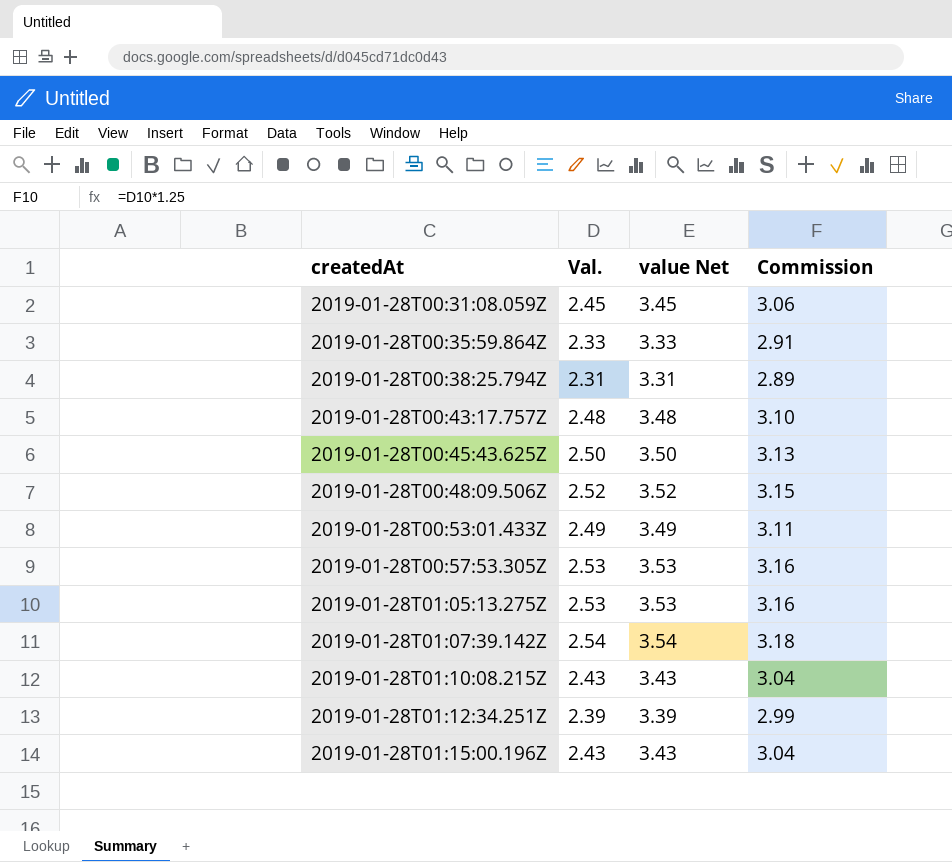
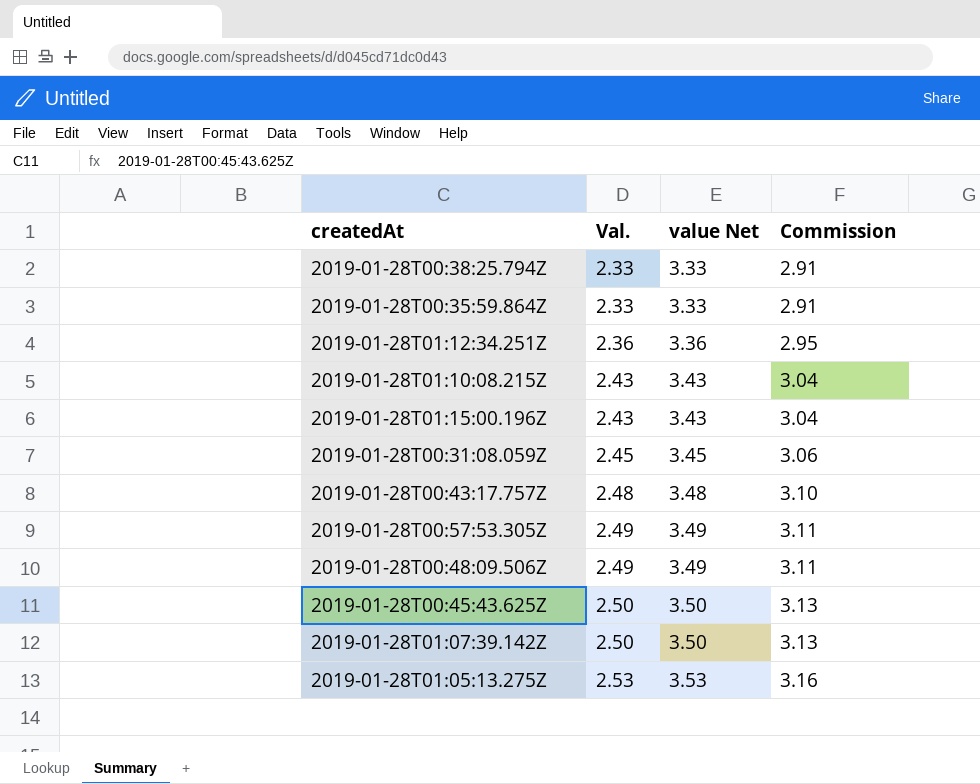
row order: createdAt ascending -> Val. ascending
row 2019-01-28T00:53:01.433Z: 2.49 | 3.49 | 3.11 -> none
2019-01-28T00:38:25.794Z | Val.: 2.31 -> 2.33
2019-01-28T00:38:25.794Z | value Net: 3.31 -> 3.33
2019-01-28T00:38:25.794Z | Commission: 2.89 -> 2.91
2019-01-28T01:12:34.251Z | Val.: 2.39 -> 2.36
2019-01-28T01:12:34.251Z | value Net: 3.39 -> 3.36
2019-01-28T01:12:34.251Z | Commission: 2.99 -> 2.95
2019-01-28T00:57:53.305Z | Val.: 2.53 -> 2.49
2019-01-28T00:57:53.305Z | value Net: 3.53 -> 3.49
2019-01-28T00:57:53.305Z | Commission: 3.16 -> 3.11
2019-01-28T00:48:09.506Z | Val.: 2.52 -> 2.49
2019-01-28T00:48:09.506Z | value Net: 3.52 -> 3.49
2019-01-28T00:48:09.506Z | Commission: 3.15 -> 3.11
2019-01-28T01:07:39.142Z | Val.: 2.54 -> 2.50
2019-01-28T01:07:39.142Z | value Net: 3.54 -> 3.50
2019-01-28T01:07:39.142Z | Commission: 3.18 -> 3.13

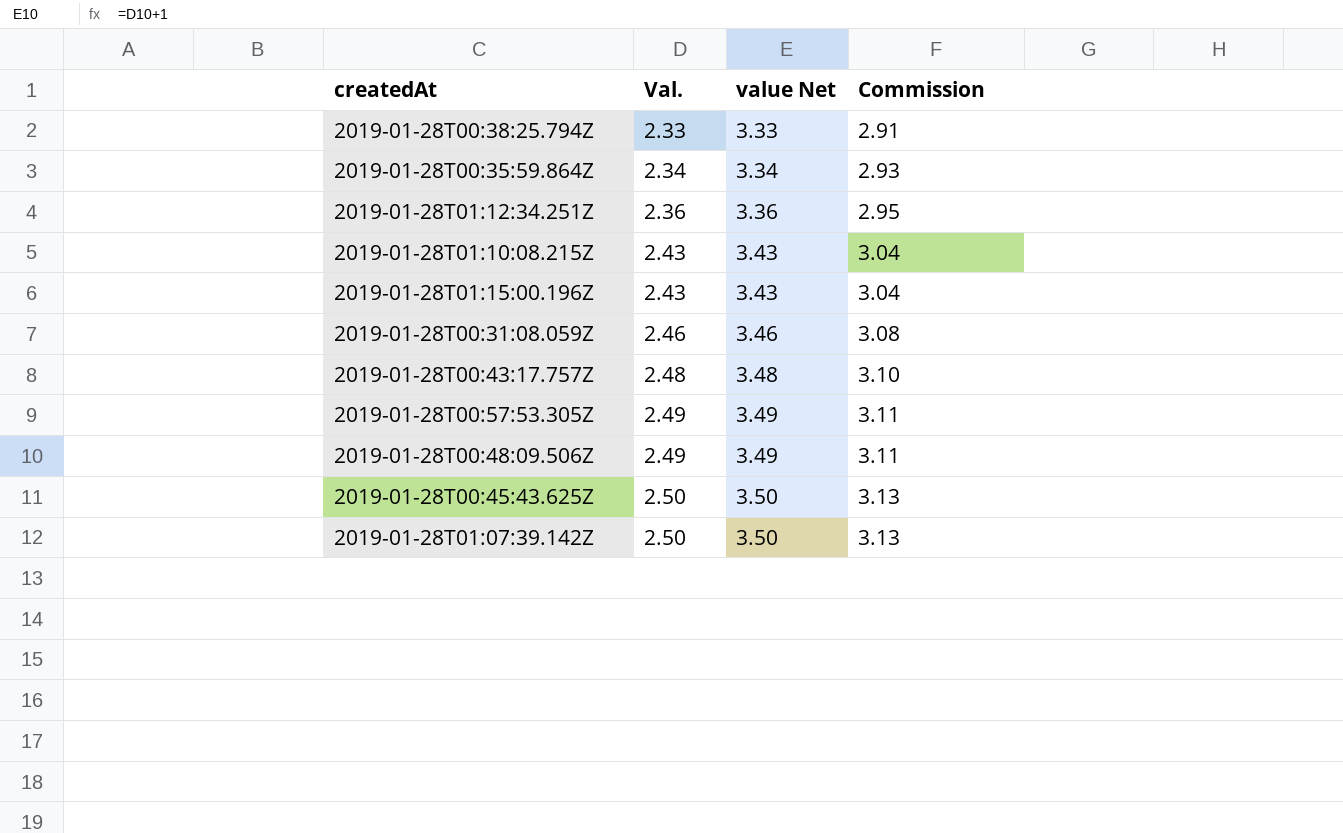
row 2019-01-28T01:05:13.275Z: 2.53 | 3.53 | 3.16 -> none
2019-01-28T00:35:59.864Z | Val.: 2.33 -> 2.34
2019-01-28T00:35:59.864Z | value Net: 3.33 -> 3.34
2019-01-28T00:35:59.864Z | Commission: 2.91 -> 2.93
2019-01-28T00:31:08.059Z | Val.: 2.45 -> 2.46
2019-01-28T00:31:08.059Z | value Net: 3.45 -> 3.46
2019-01-28T00:31:08.059Z | Commission: 3.06 -> 3.08

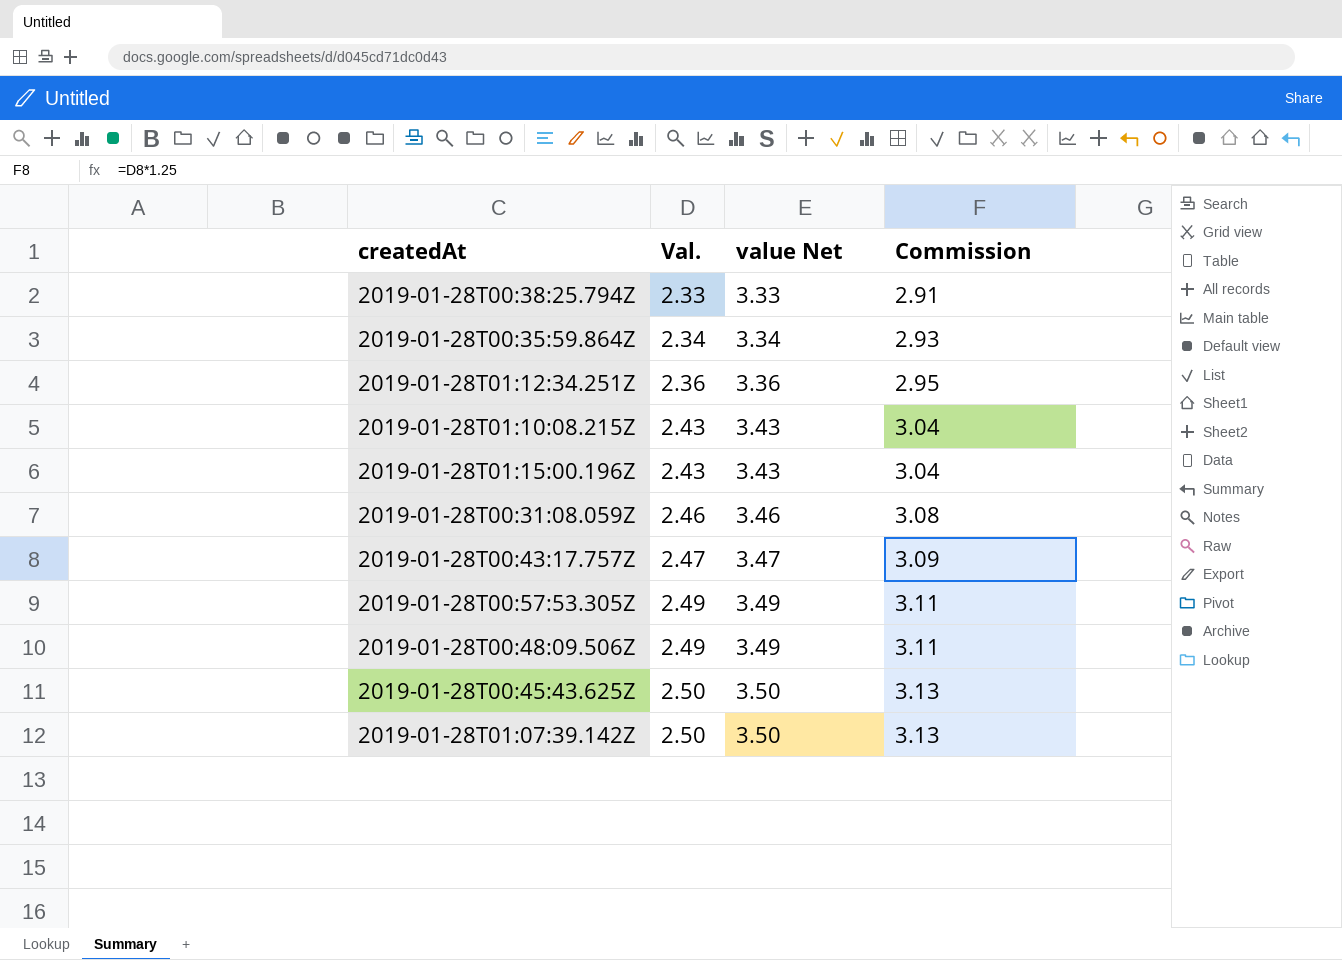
2019-01-28T00:43:17.757Z | Val.: 2.48 -> 2.47
2019-01-28T00:43:17.757Z | value Net: 3.48 -> 3.47
2019-01-28T00:43:17.757Z | Commission: 3.10 -> 3.09

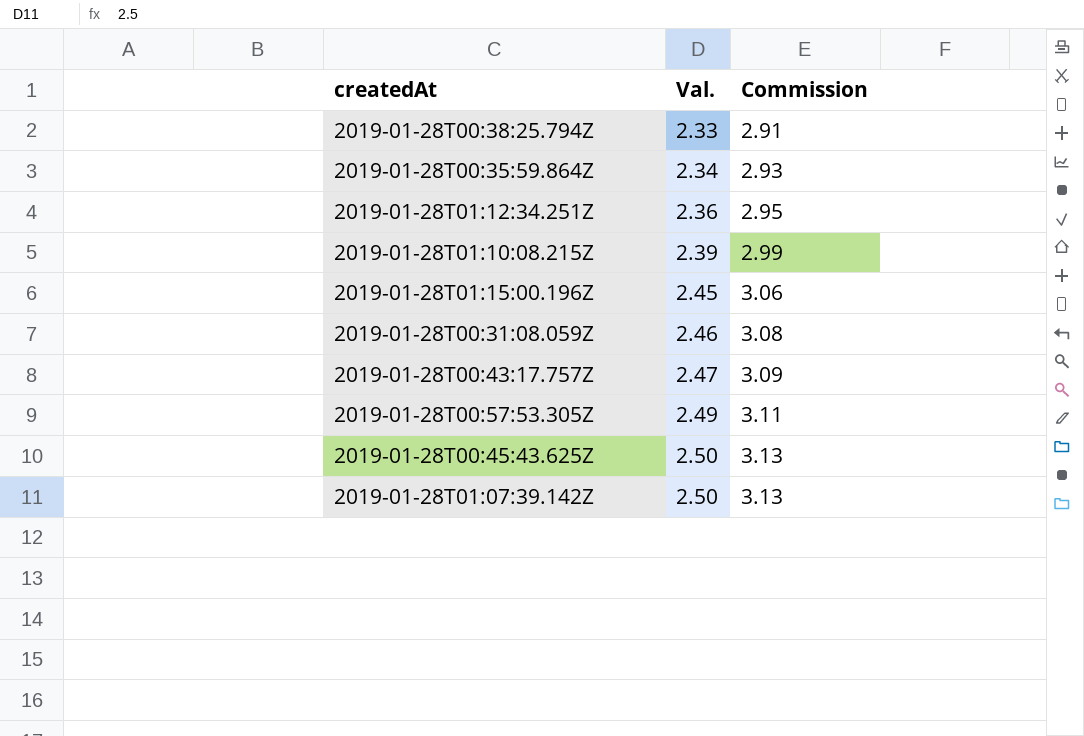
column value Net | formula: [Val.] + 1 -> none
row 2019-01-28T00:48:09.506Z: 2.49 | 3.49 | 3.11 -> none
2019-01-28T01:10:08.215Z | Val.: 2.43 -> 2.39
2019-01-28T01:10:08.215Z | Commission: 3.04 -> 2.99
2019-01-28T01:15:00.196Z | Val.: 2.43 -> 2.45
2019-01-28T01:15:00.196Z | Commission: 3.04 -> 3.06

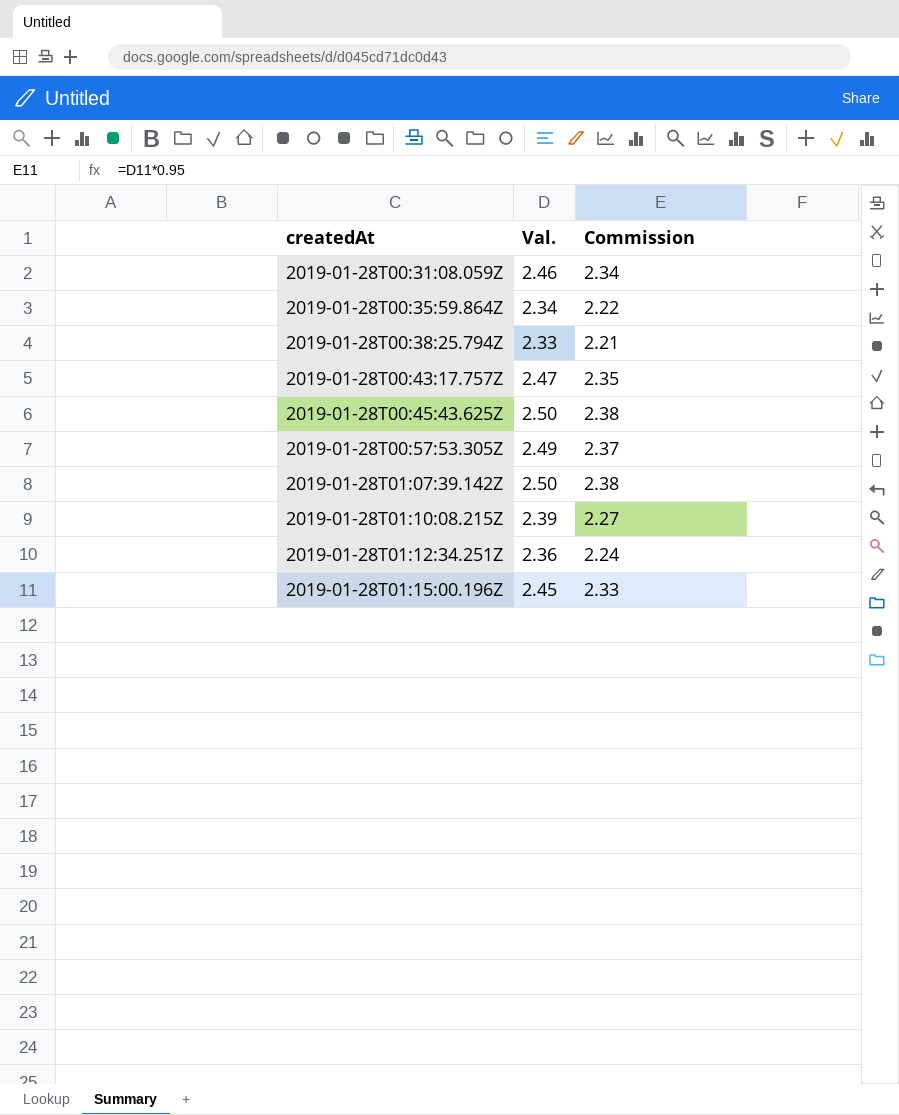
row order: Val. ascending -> createdAt ascending
column Commission | formula: [Val.] * 1.25 -> [Val.] * 0.95

